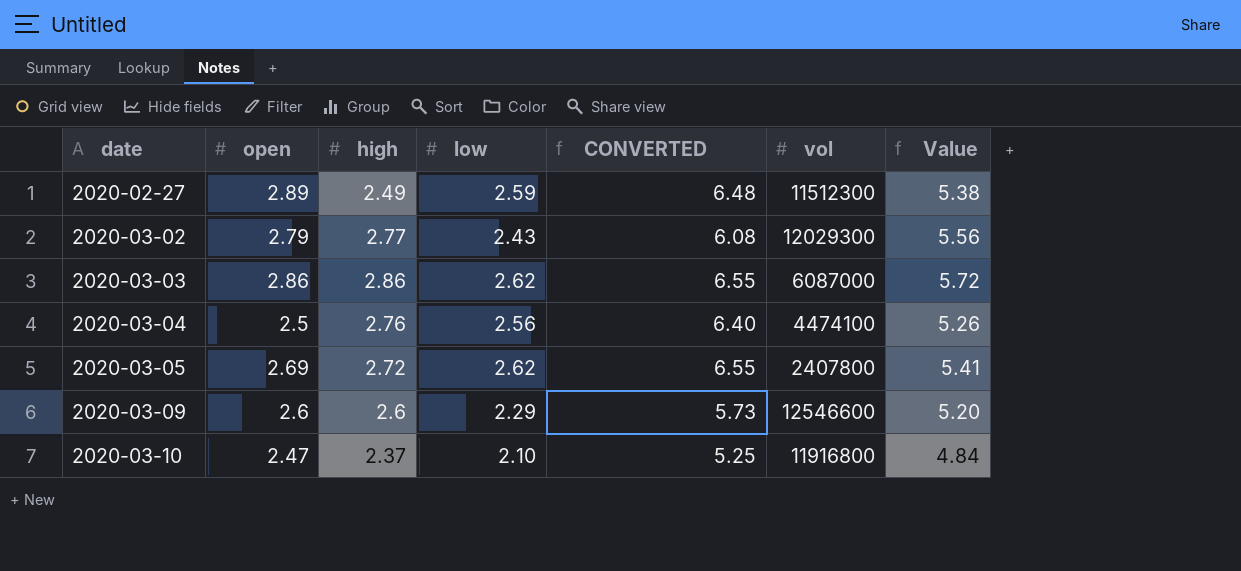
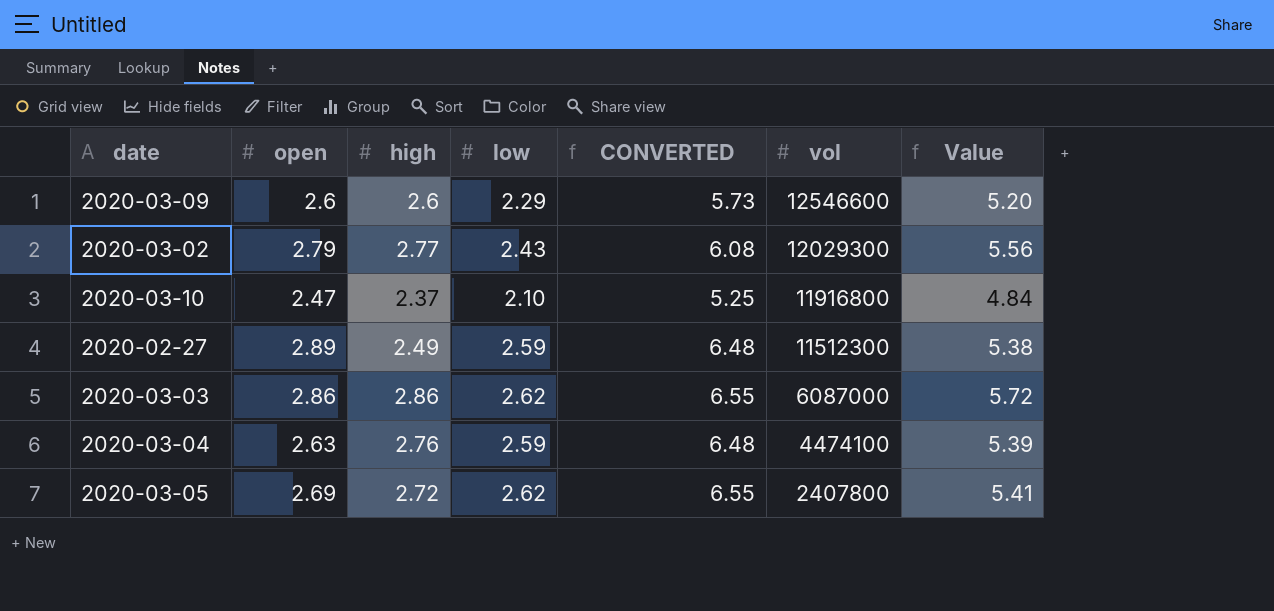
row order: date ascending -> vol descending
2020-03-04 | open: 2.5 -> 2.63
2020-03-04 | low: 2.56 -> 2.59
2020-03-04 | CONVERTED: 6.40 -> 6.48
2020-03-04 | Value: 5.26 -> 5.39

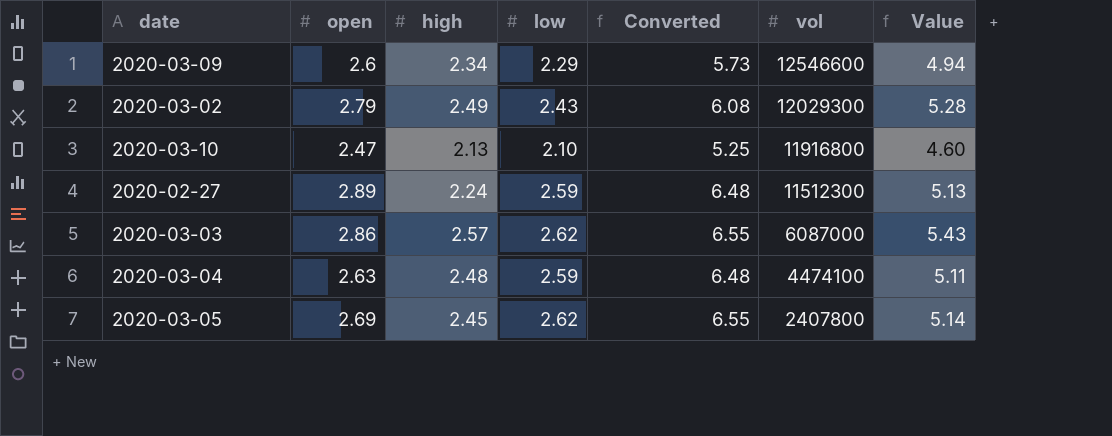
column name: CONVERTED -> Converted
2020-03-09 | high: 2.6 -> 2.34
2020-03-09 | Value: 5.20 -> 4.94
2020-03-02 | high: 2.77 -> 2.49
2020-03-02 | Value: 5.56 -> 5.28
2020-03-10 | high: 2.37 -> 2.13
2020-03-10 | Value: 4.84 -> 4.60
2020-02-27 | high: 2.49 -> 2.24
2020-02-27 | Value: 5.38 -> 5.13
2020-03-03 | high: 2.86 -> 2.57
2020-03-03 | Value: 5.72 -> 5.43
2020-03-04 | high: 2.76 -> 2.48
2020-03-04 | Value: 5.39 -> 5.11
2020-03-05 | high: 2.72 -> 2.45
2020-03-05 | Value: 5.41 -> 5.14

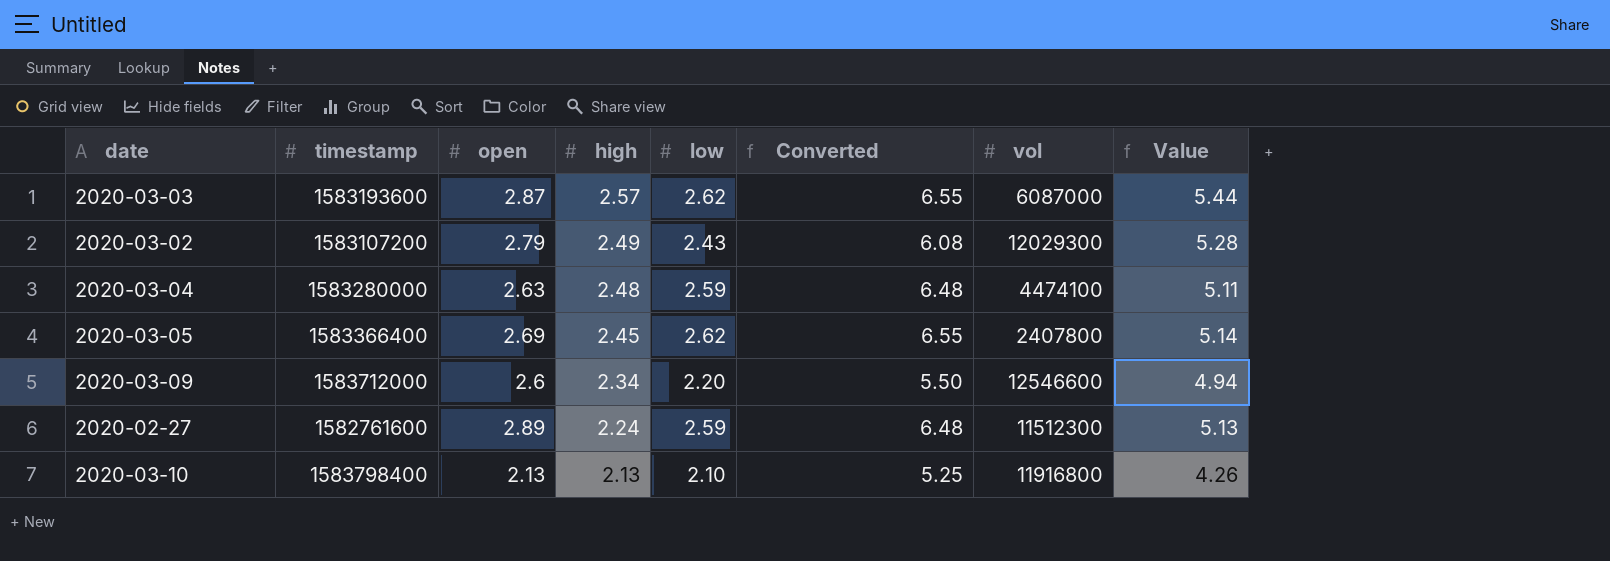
row order: vol descending -> high descending
column timestamp | position: none -> 2
2020-03-03 | open: 2.86 -> 2.87
2020-03-03 | Value: 5.43 -> 5.44
2020-03-09 | low: 2.29 -> 2.20
2020-03-09 | Converted: 5.73 -> 5.50
2020-03-10 | open: 2.47 -> 2.13
2020-03-10 | Value: 4.60 -> 4.26

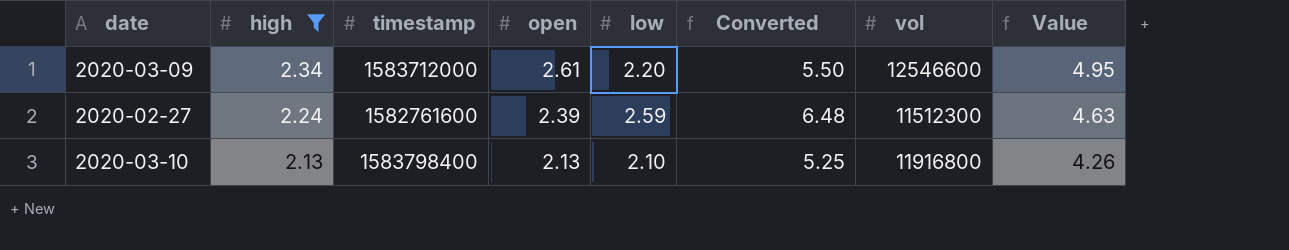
filter: none -> high <= 2.34
column high | position: 4 -> 2
2020-03-09 | open: 2.6 -> 2.61
2020-03-09 | Value: 4.94 -> 4.95
2020-02-27 | open: 2.89 -> 2.39
2020-02-27 | Value: 5.13 -> 4.63

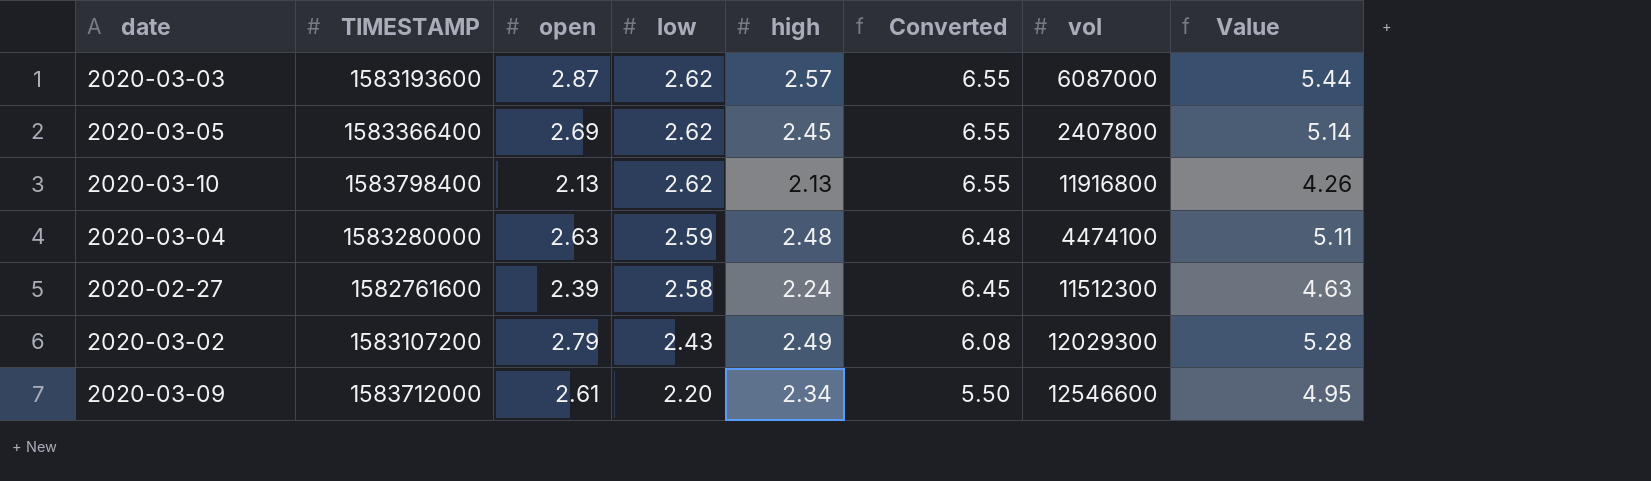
filter: high <= 2.34 -> none
row order: high descending -> low descending
column name: timestamp -> TIMESTAMP
column high | position: 2 -> 5
2020-03-10 | low: 2.10 -> 2.62
2020-03-10 | Converted: 5.25 -> 6.55
2020-02-27 | low: 2.59 -> 2.58
2020-02-27 | Converted: 6.48 -> 6.45

